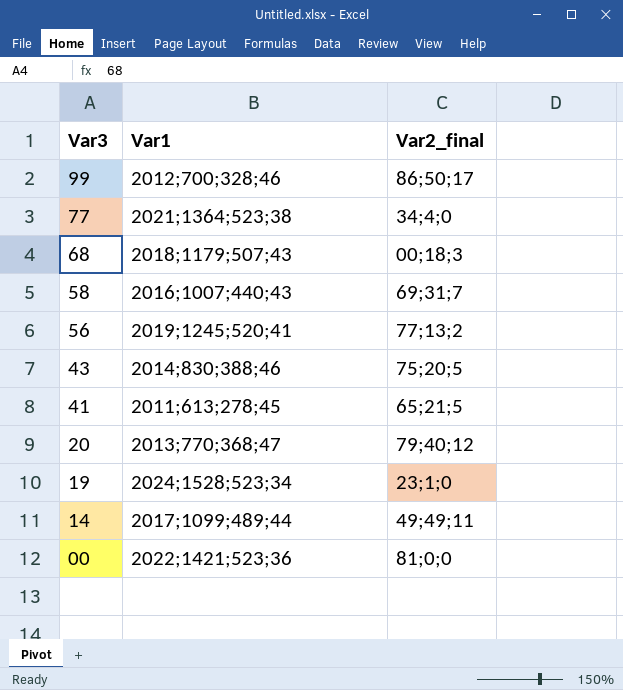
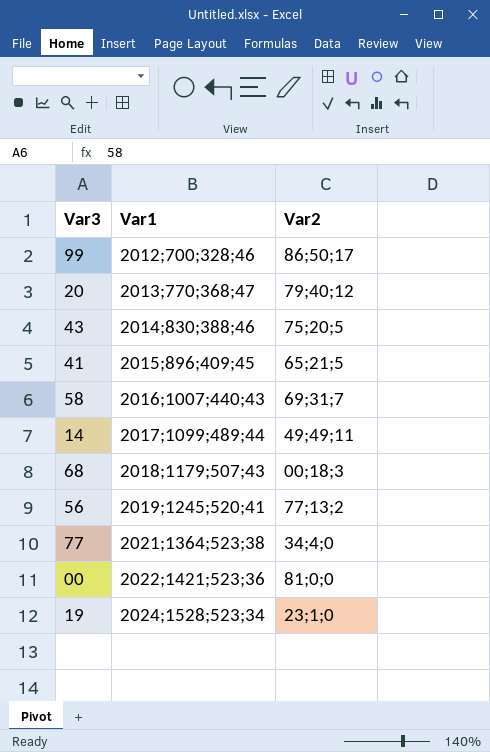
row order: Var3 descending -> Var1 ascending
column name: Var2_final -> Var2
41 | Var1: 2011;613;278;45 -> 2015;896;409;45

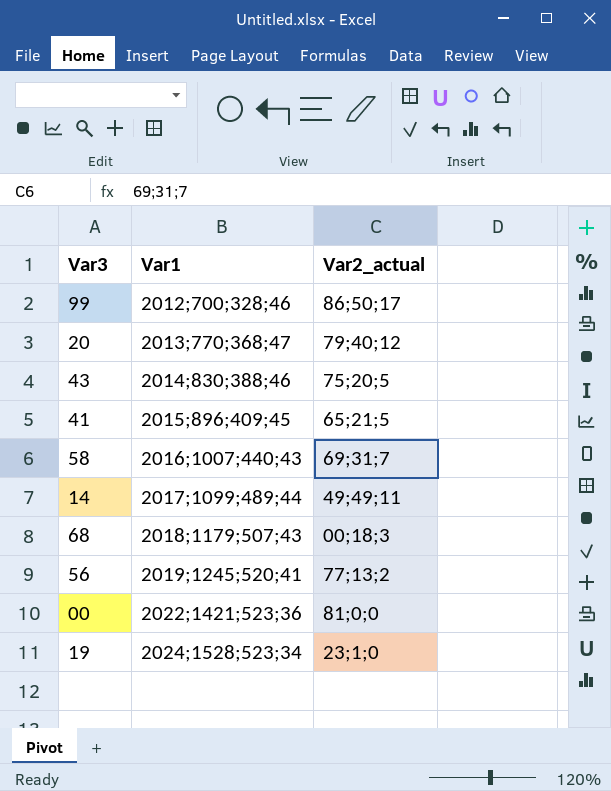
column name: Var2 -> Var2_actual
row 77: 2021;1364;523;38 | 34;4;0 -> none

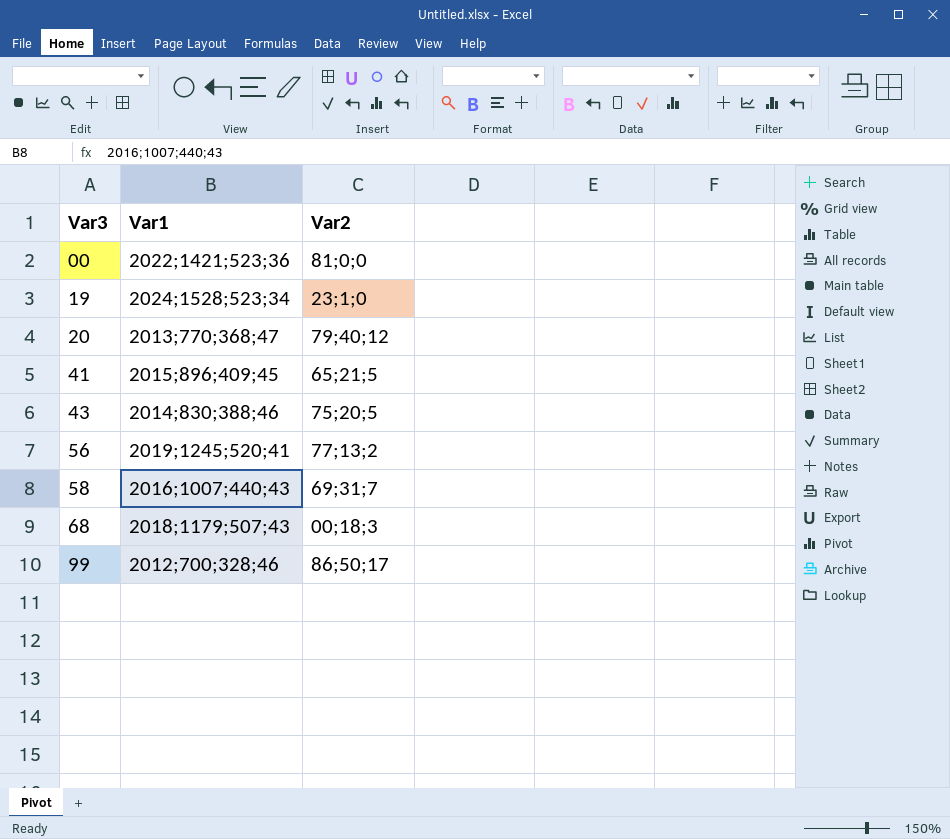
row order: Var1 ascending -> Var3 ascending
column name: Var2_actual -> Var2
row 14: 2017;1099;489;44 | 49;49;11 -> none

